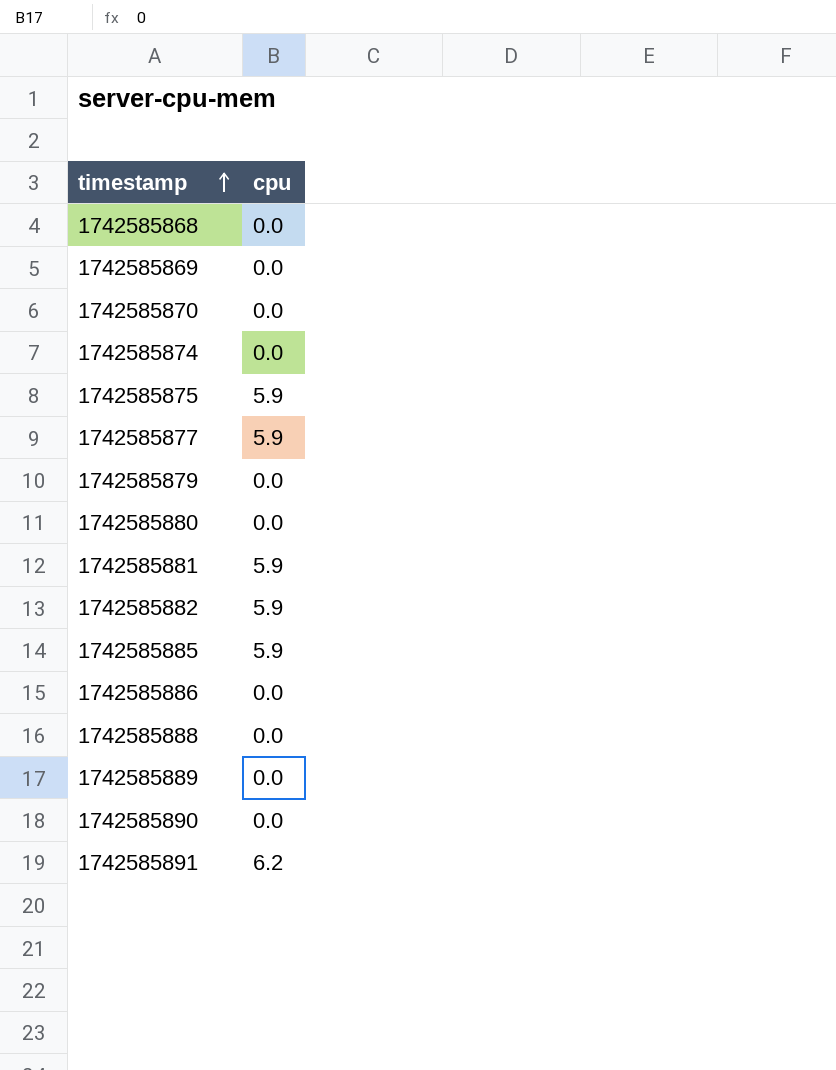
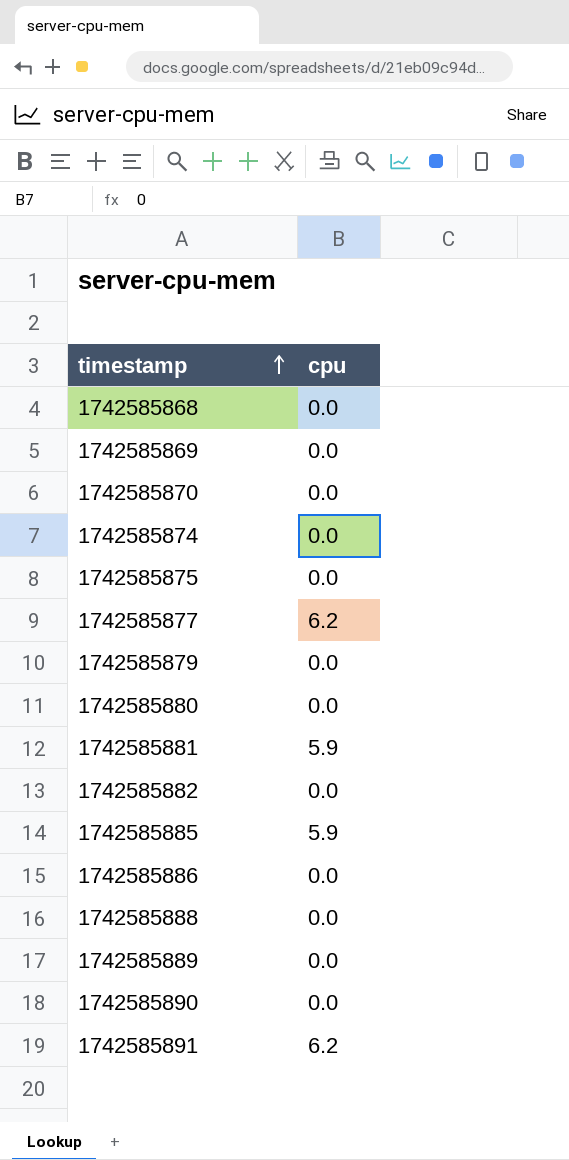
1742585875 | cpu: 5.9 -> 0.0
1742585877 | cpu: 5.9 -> 6.2
1742585882 | cpu: 5.9 -> 0.0

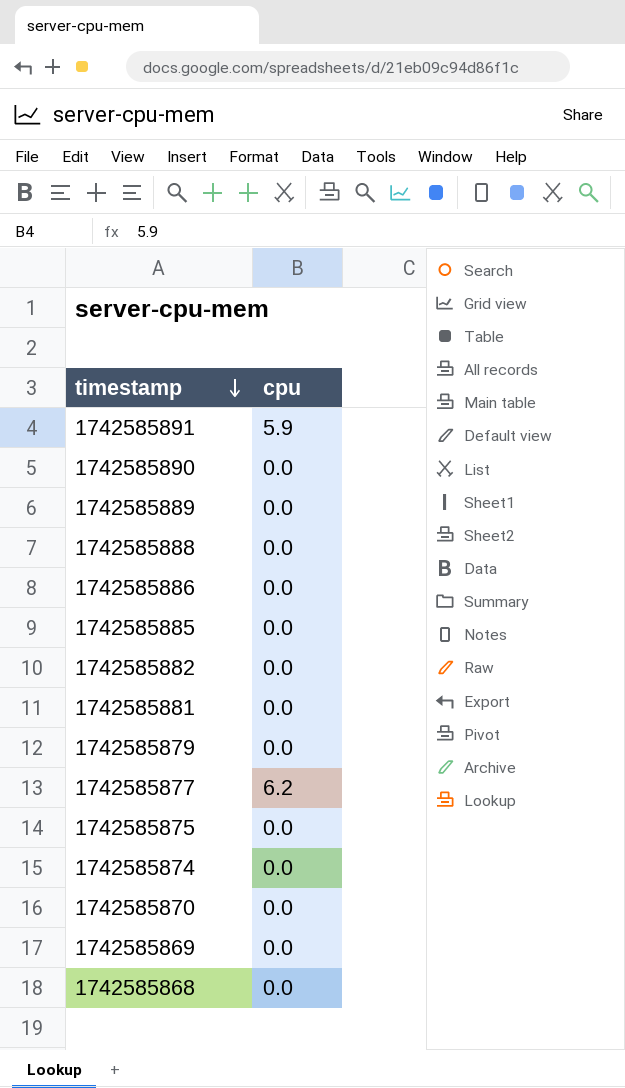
row order: timestamp ascending -> timestamp descending
row 1742585880: 0.0 -> none
1742585891 | cpu: 6.2 -> 5.9
1742585885 | cpu: 5.9 -> 0.0
1742585881 | cpu: 5.9 -> 0.0

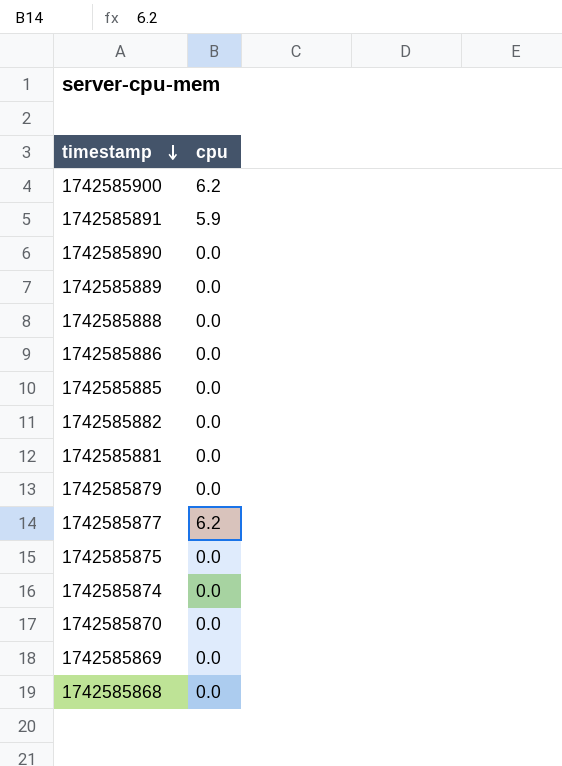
row 1742585900: none -> 6.2

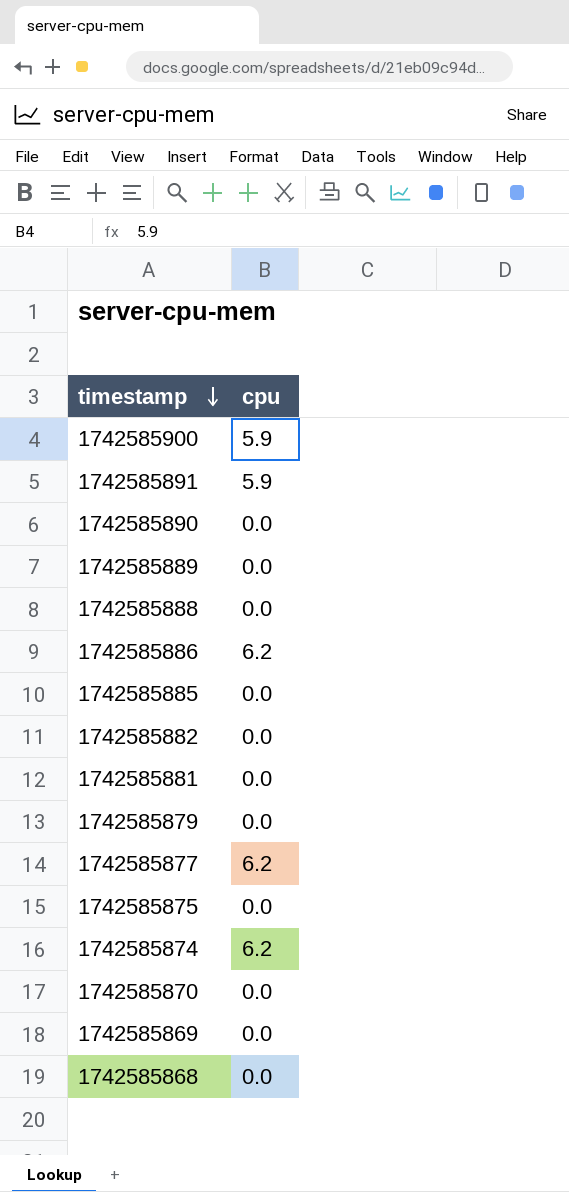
1742585900 | cpu: 6.2 -> 5.9
1742585886 | cpu: 0.0 -> 6.2
1742585874 | cpu: 0.0 -> 6.2

